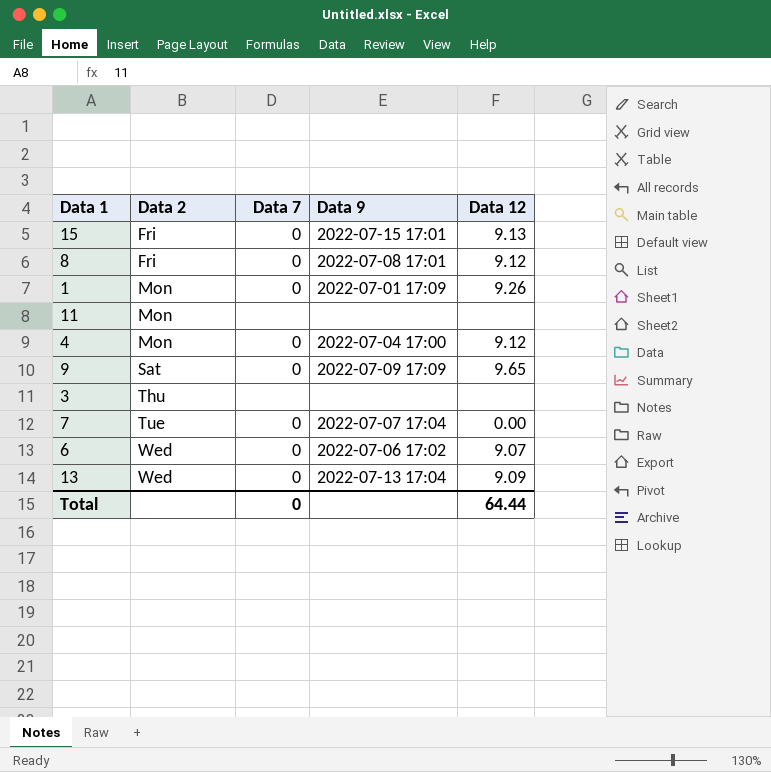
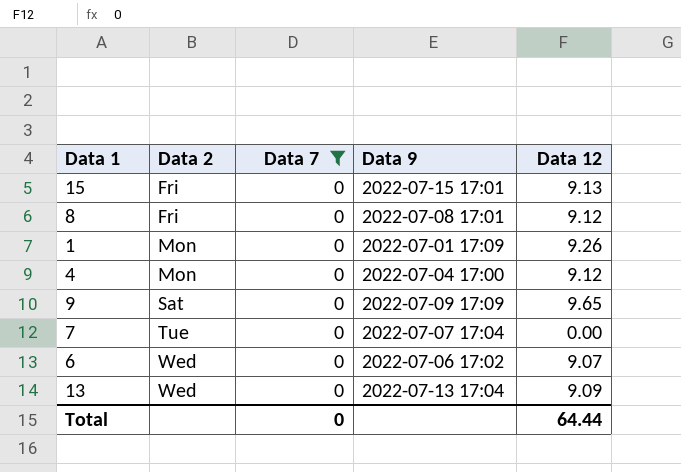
filter: none -> Data 7 = 0

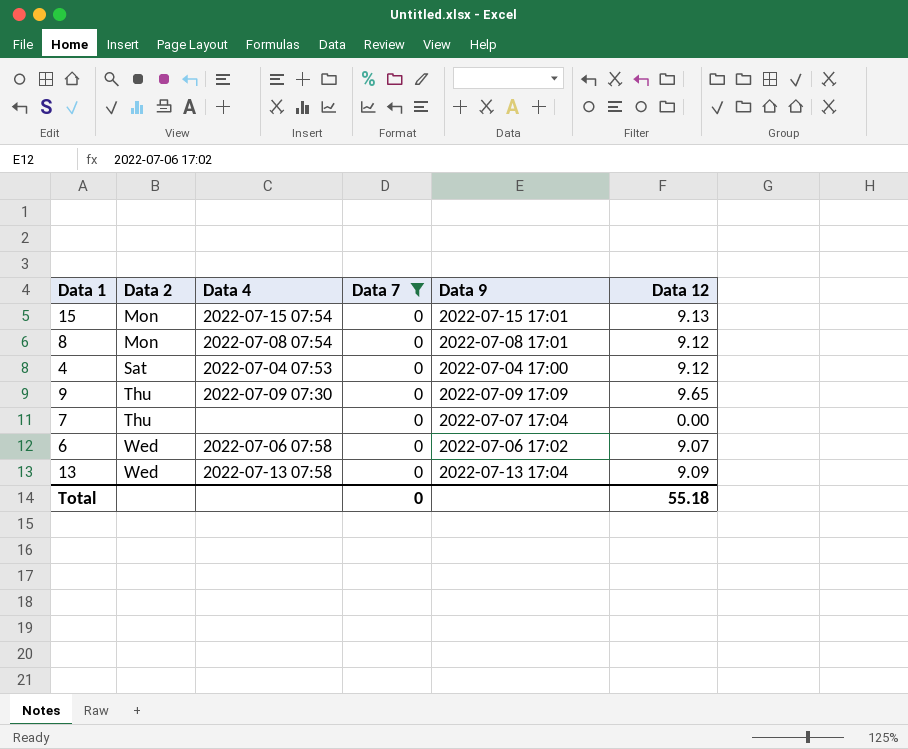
column Data 4 | position: none -> 3
row 1: Mon | 0 | 2022-07-01 17:09 | 9.26 -> none
15 | Data 2: Fri -> Mon
8 | Data 2: Fri -> Mon
4 | Data 2: Mon -> Sat
9 | Data 2: Sat -> Thu
7 | Data 2: Tue -> Thu
Total | Data 12: 64.44 -> 55.18

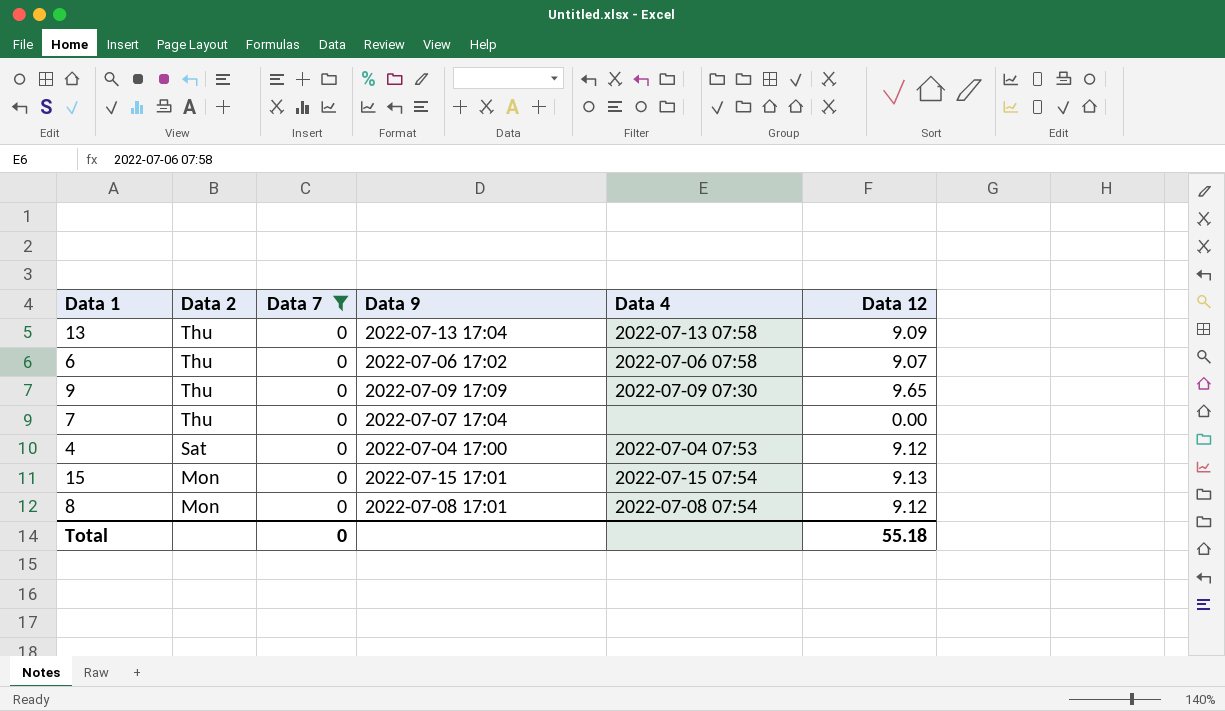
row order: Data 2 ascending -> Data 2 descending
column Data 4 | position: 3 -> 5
13 | Data 2: Wed -> Thu
6 | Data 2: Wed -> Thu

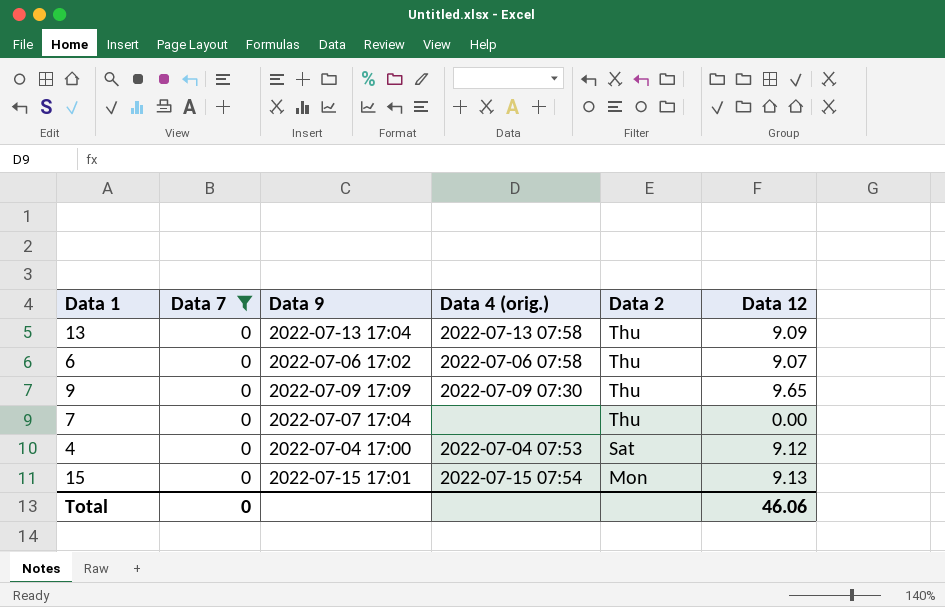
column name: Data 4 -> Data 4 (orig.)
column Data 2 | position: 2 -> 5
row 8: Mon | 0 | 2022-07-08 17:01 | 2022-07-08 07:54 | 9.12 -> none
Total | Data 12: 55.18 -> 46.06

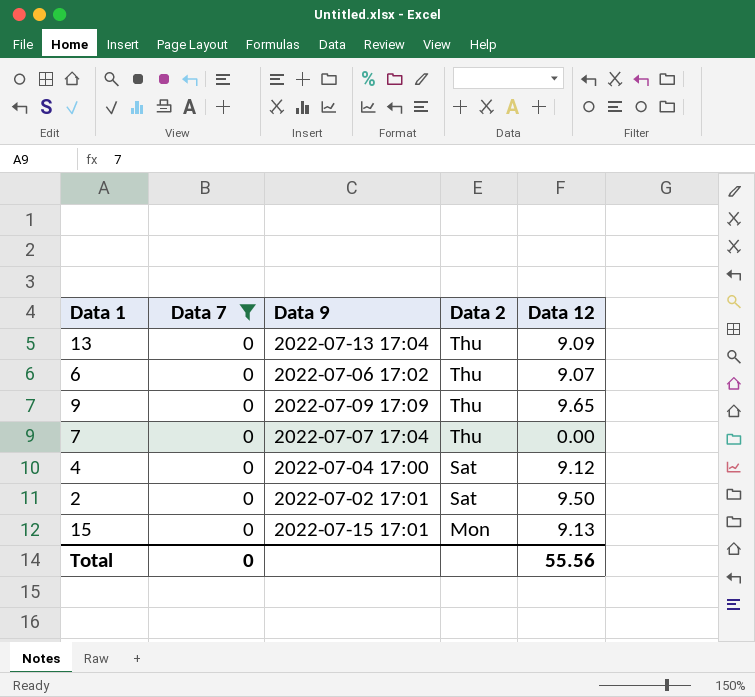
column Data 4 (orig.) | position: 4 -> none
row 2: none -> 0 | 2022-07-02 17:01 | Sat | 9.50
Total | Data 12: 46.06 -> 55.56

